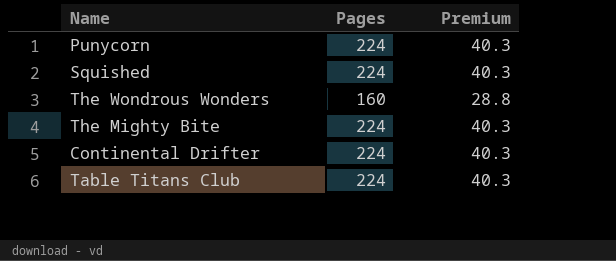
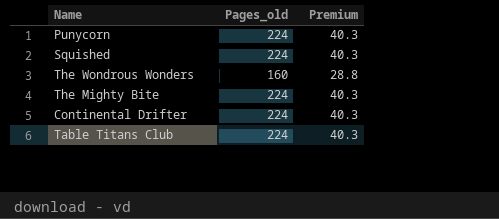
column name: Pages -> Pages_old

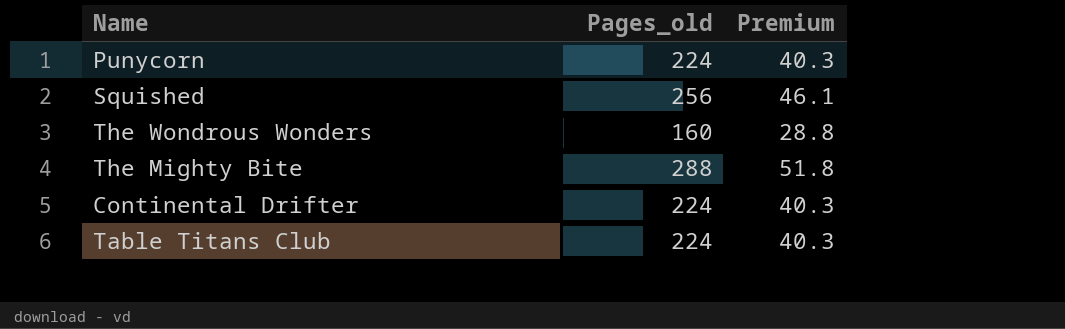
Squished | Pages_old: 224 -> 256
Squished | Premium: 40.3 -> 46.1
The Mighty Bite | Pages_old: 224 -> 288
The Mighty Bite | Premium: 40.3 -> 51.8

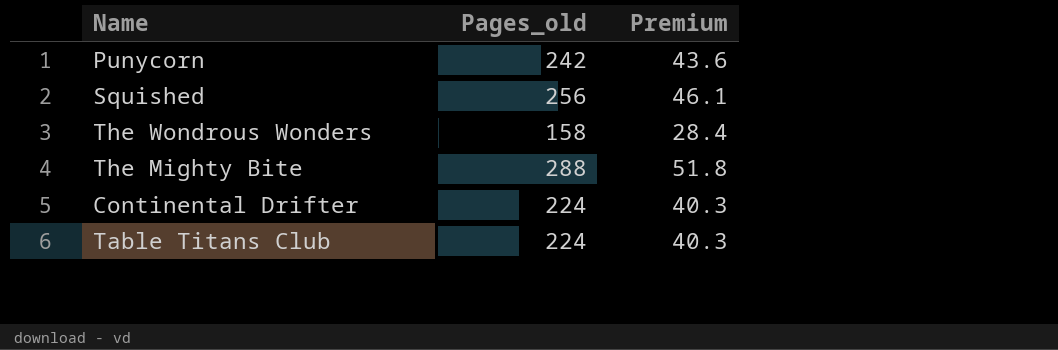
Punycorn | Pages_old: 224 -> 242
Punycorn | Premium: 40.3 -> 43.6
The Wondrous Wonders | Pages_old: 160 -> 158
The Wondrous Wonders | Premium: 28.8 -> 28.4

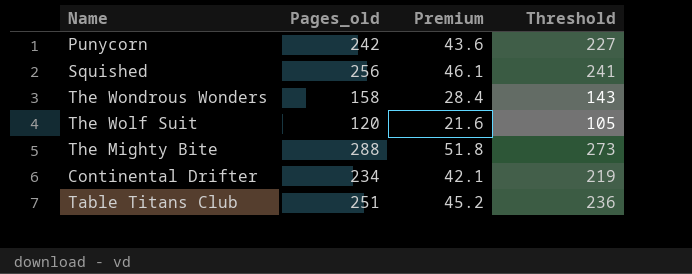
column Threshold | formula: none -> [Pages_old] - 15
row The Wolf Suit: none -> 120 | 21.6 | 105
Continental Drifter | Pages_old: 224 -> 234
Continental Drifter | Premium: 40.3 -> 42.1
Table Titans Club | Pages_old: 224 -> 251
Table Titans Club | Premium: 40.3 -> 45.2

